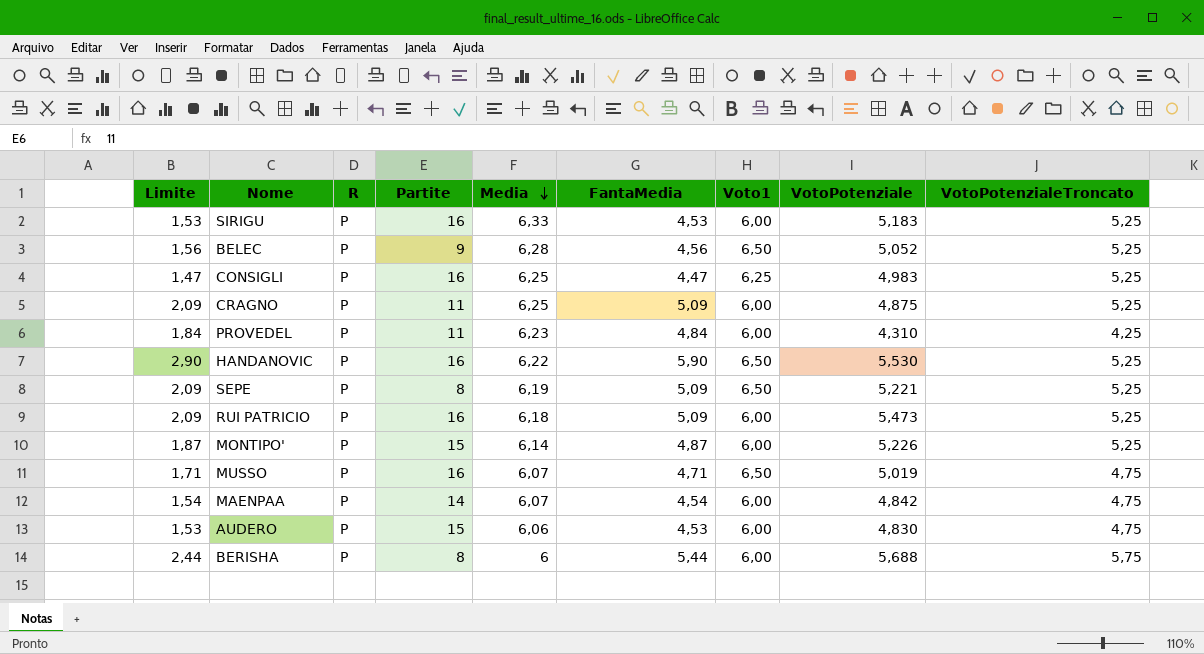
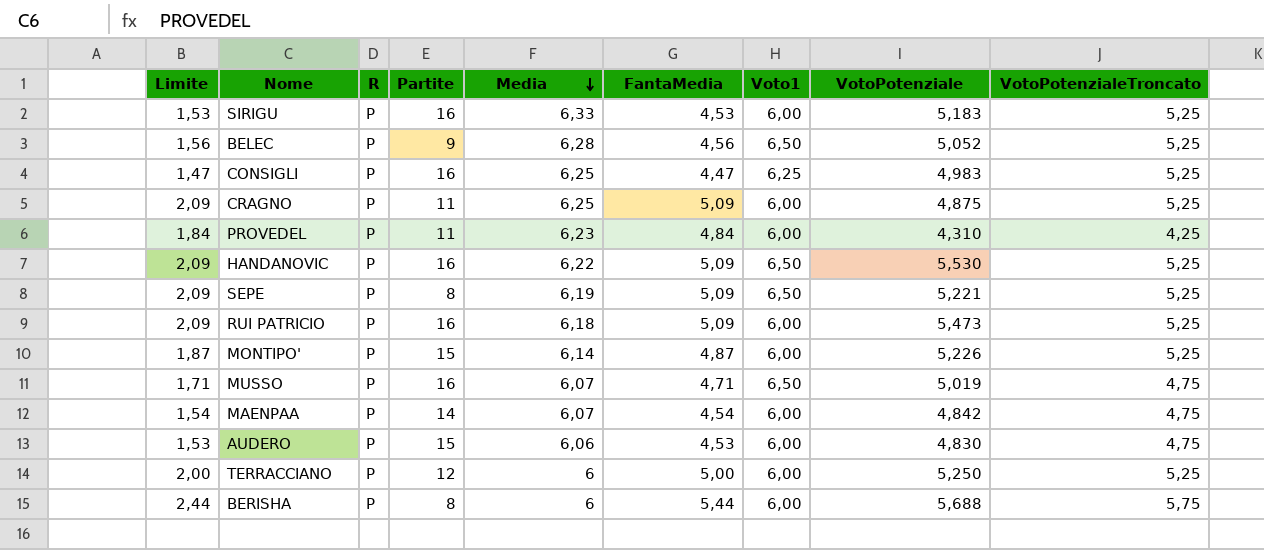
HANDANOVIC | Limite: 2,90 -> 2,09
HANDANOVIC | FantaMedia: 5,90 -> 5,09
row TERRACCIANO: none -> 2,00 | P | 12 | 6 | 5,00 | 6,00 | 5,250 | 5,25

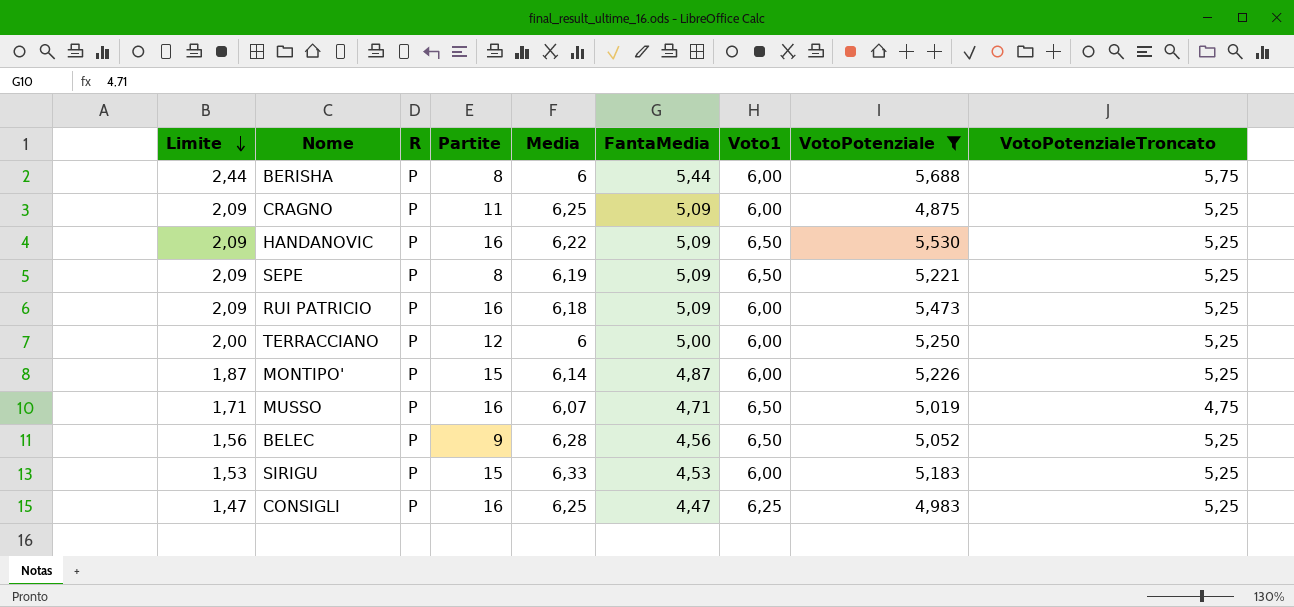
filter: none -> VotoPotenziale >= 4,875
row order: Media descending -> Limite descending
SIRIGU | Partite: 16 -> 15

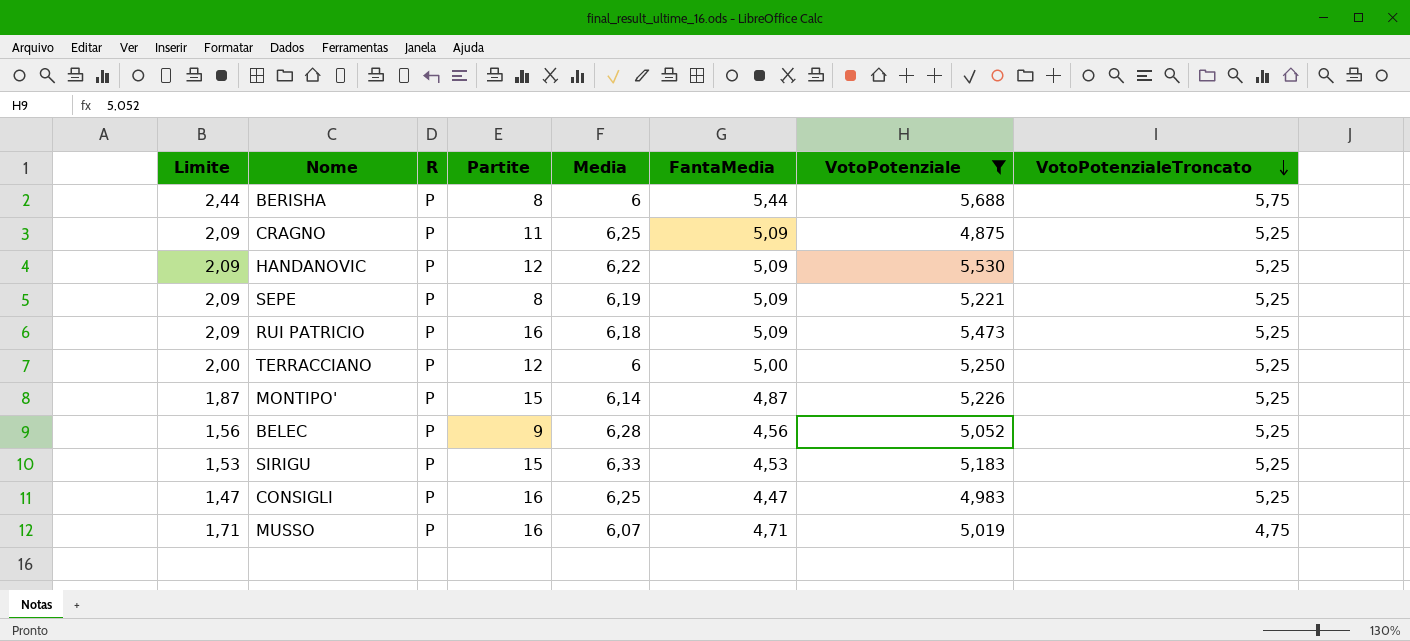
row order: Limite descending -> VotoPotenzialeTroncato descending
column Voto1 | position: 7 -> none
HANDANOVIC | Partite: 16 -> 12

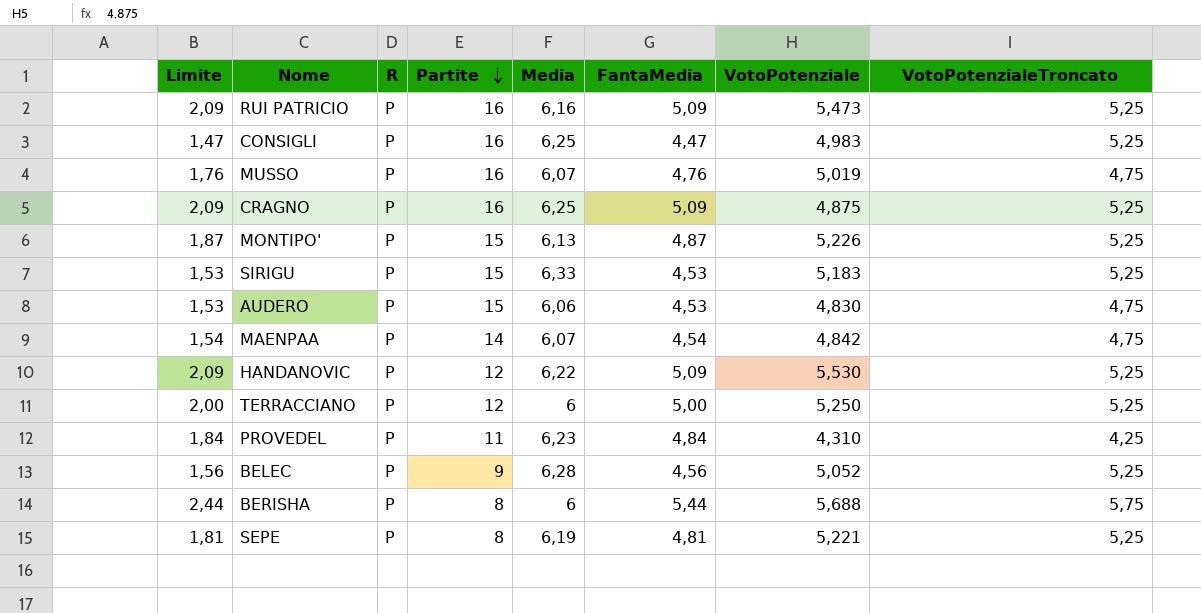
filter: VotoPotenziale >= 4,875 -> none
row order: VotoPotenzialeTroncato descending -> Partite descending
RUI PATRICIO | Media: 6,18 -> 6,16
MUSSO | Limite: 1,71 -> 1,76
MUSSO | FantaMedia: 4,71 -> 4,76
CRAGNO | Partite: 11 -> 16
MONTIPO' | Media: 6,14 -> 6,13
SEPE | Limite: 2,09 -> 1,81
SEPE | FantaMedia: 5,09 -> 4,81

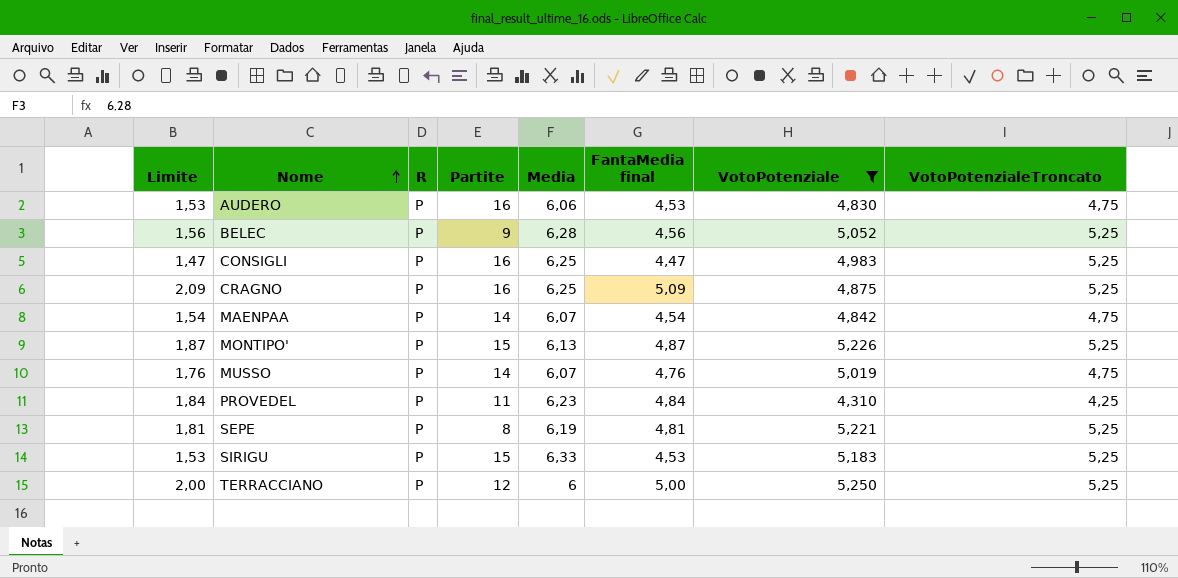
filter: none -> VotoPotenziale <= 5,250
row order: Partite descending -> Nome ascending
column name: FantaMedia -> FantaMedia final
AUDERO | Partite: 15 -> 16
MUSSO | Partite: 16 -> 14

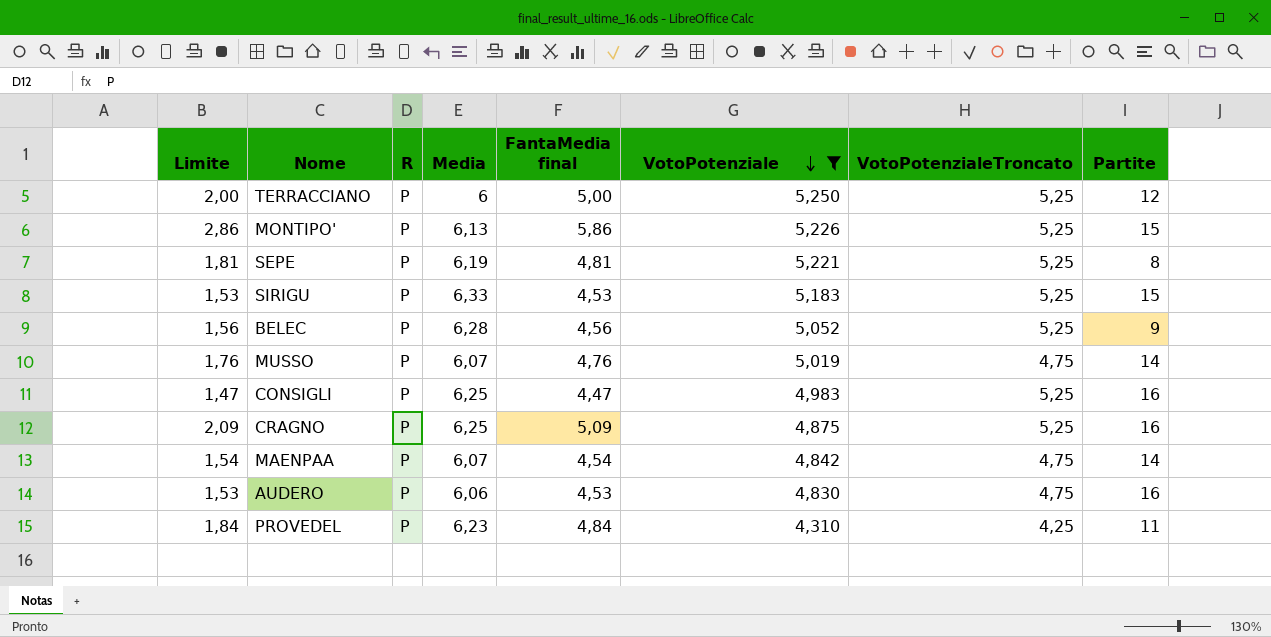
row order: Nome ascending -> VotoPotenziale descending
column Partite | position: 4 -> 8
MONTIPO' | Limite: 1,87 -> 2,86
MONTIPO' | FantaMedia final: 4,87 -> 5,86

